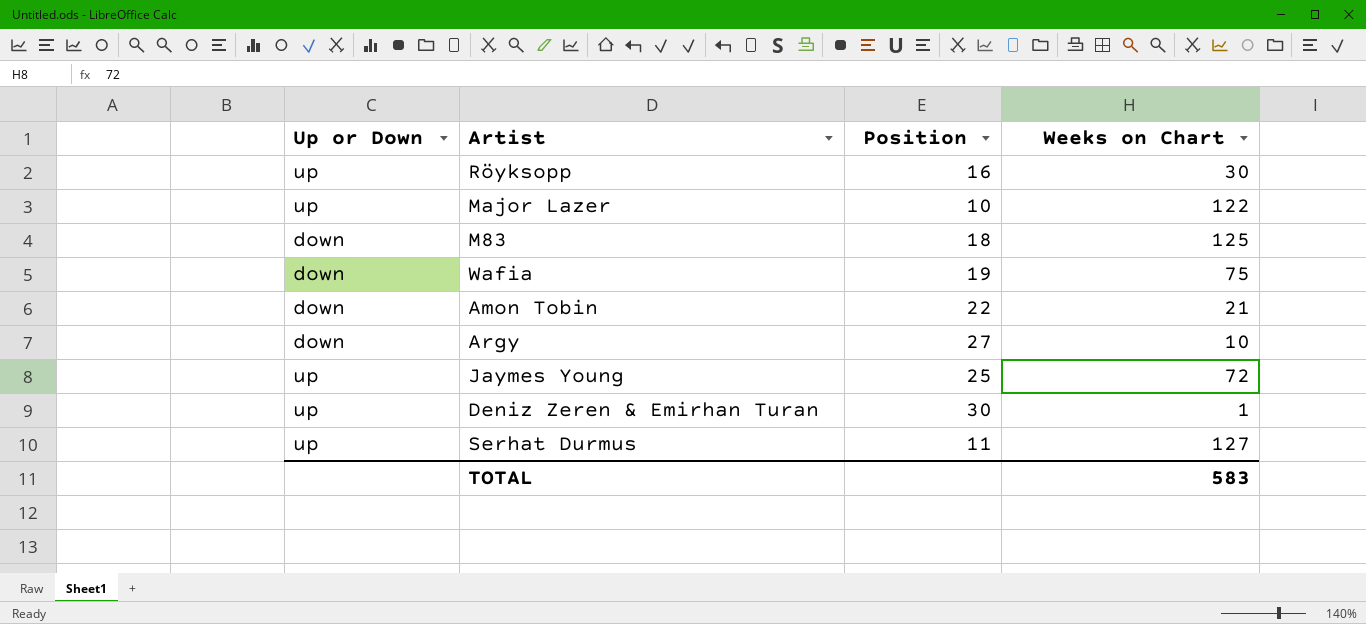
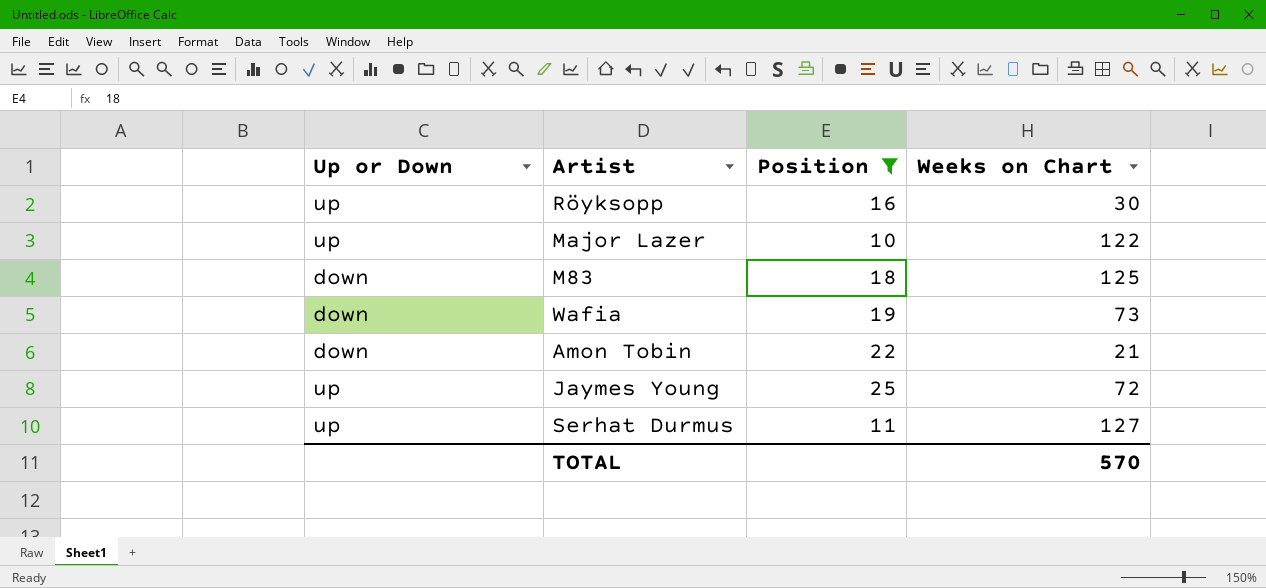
filter: none -> Position <= 25
Wafia | Weeks on Chart: 75 -> 73
TOTAL | Weeks on Chart: 583 -> 570

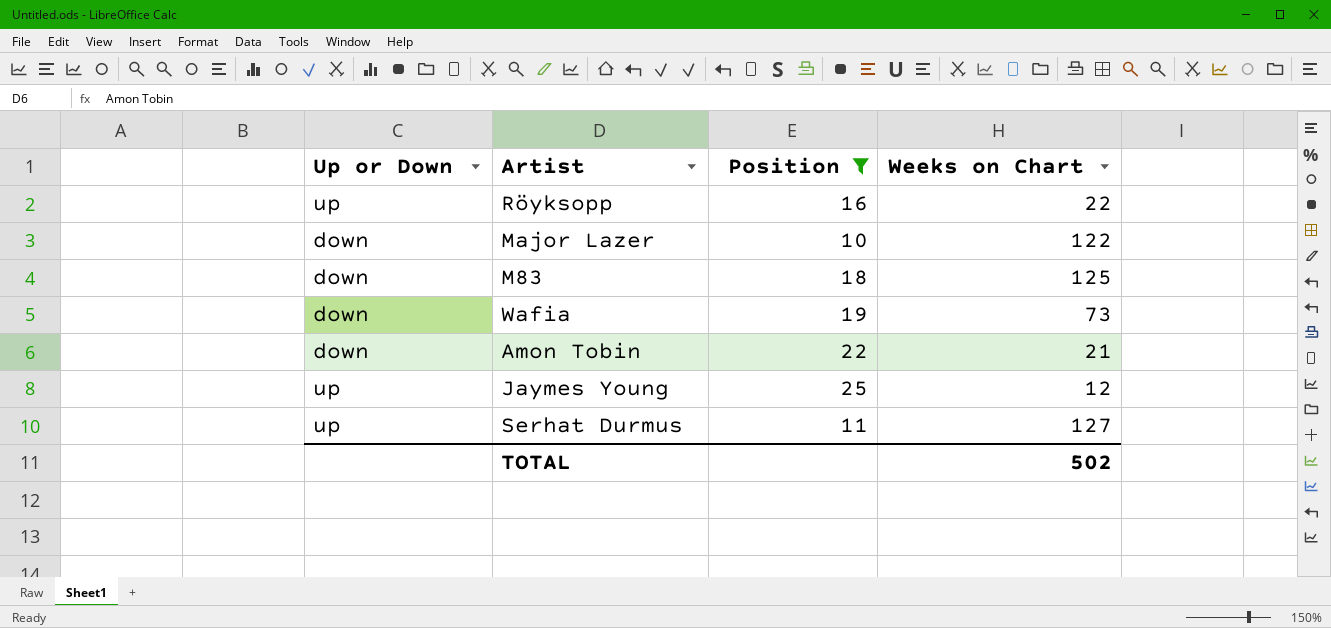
Röyksopp | Weeks on Chart: 30 -> 22
Major Lazer | Up or Down: up -> down
Jaymes Young | Weeks on Chart: 72 -> 12
TOTAL | Weeks on Chart: 570 -> 502

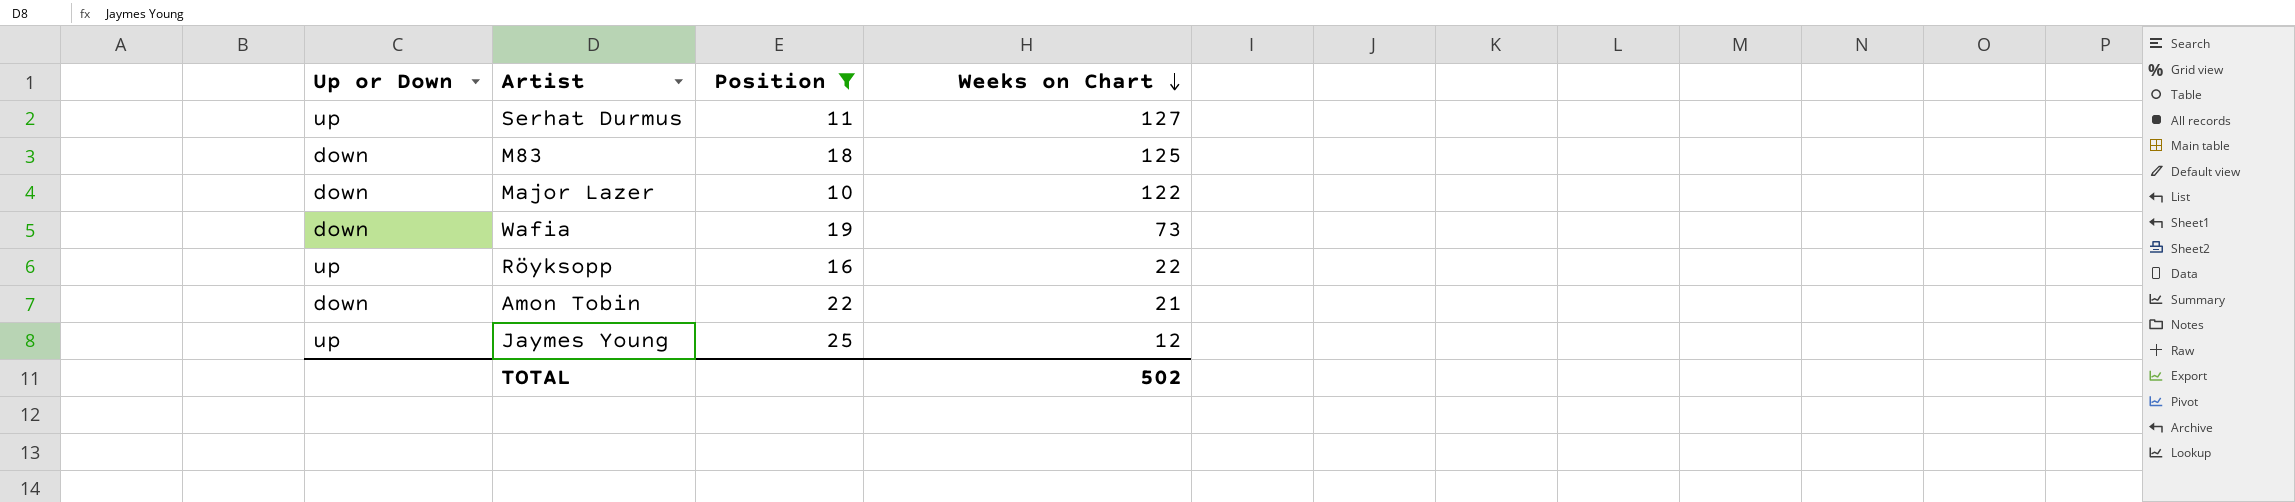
row order: none -> Weeks on Chart descending

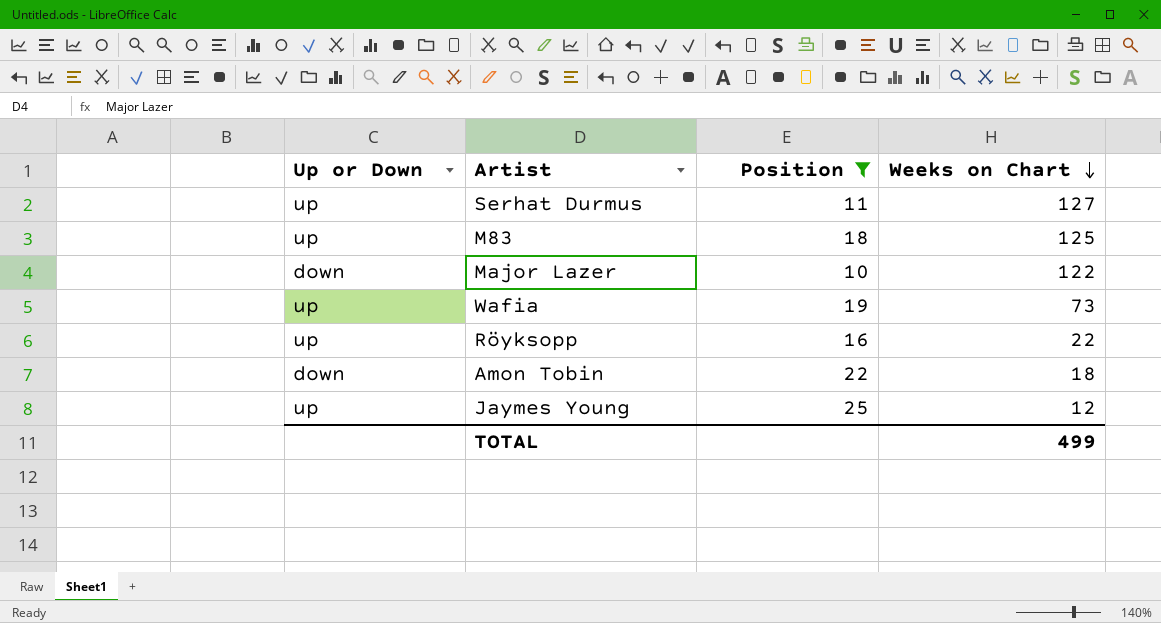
M83 | Up or Down: down -> up
Wafia | Up or Down: down -> up
Amon Tobin | Weeks on Chart: 21 -> 18
TOTAL | Weeks on Chart: 502 -> 499

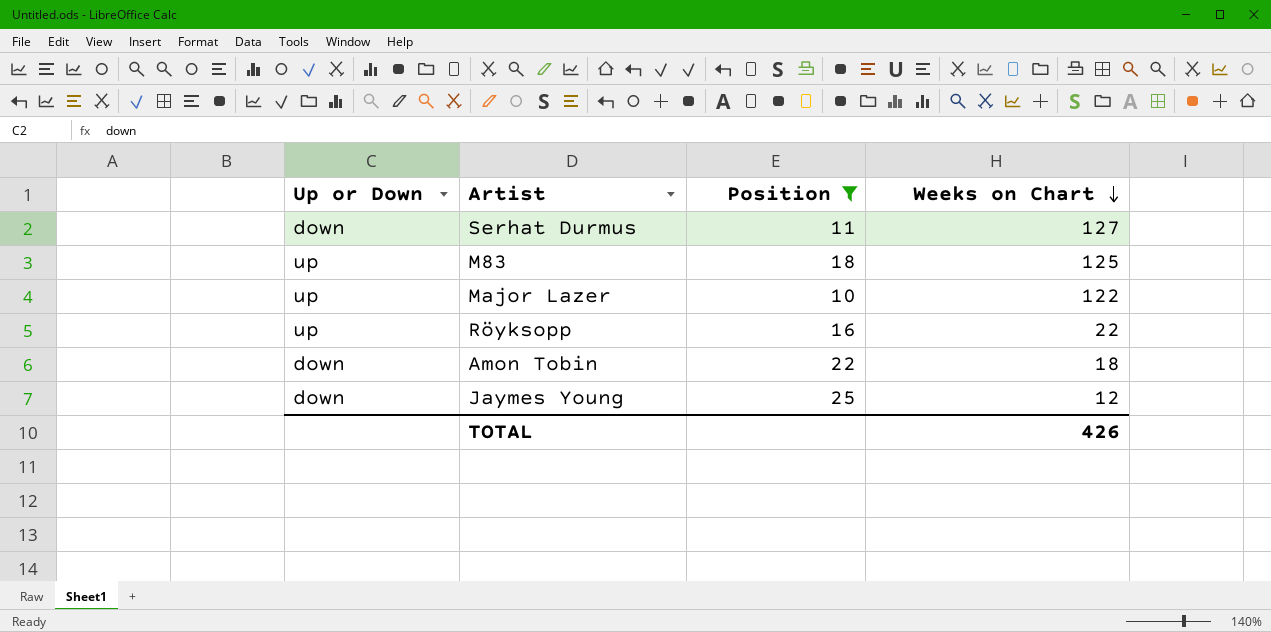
row Wafia: up | 19 | 73 -> none
Serhat Durmus | Up or Down: up -> down
Major Lazer | Up or Down: down -> up
Jaymes Young | Up or Down: up -> down
TOTAL | Weeks on Chart: 499 -> 426

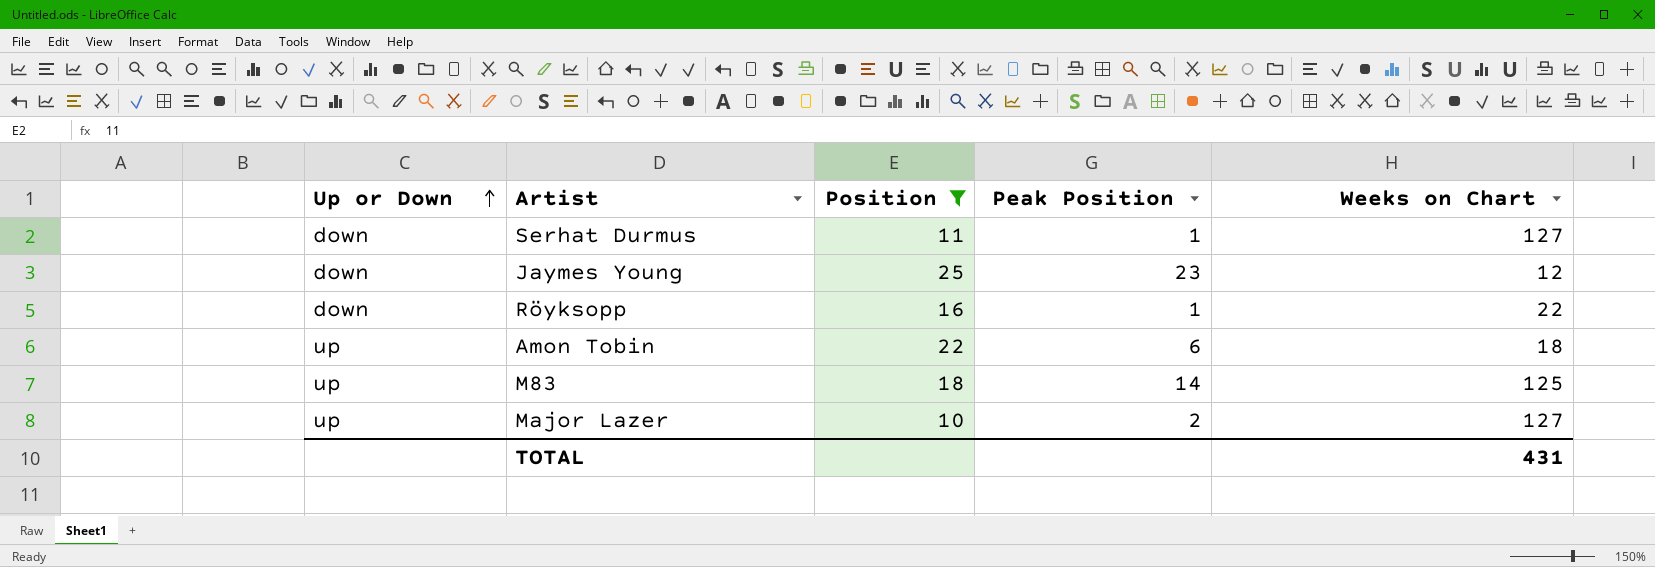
row order: Weeks on Chart descending -> Up or Down ascending
column Peak Position | position: none -> 4
Röyksopp | Up or Down: up -> down
Amon Tobin | Up or Down: down -> up
Major Lazer | Weeks on Chart: 122 -> 127
TOTAL | Weeks on Chart: 426 -> 431

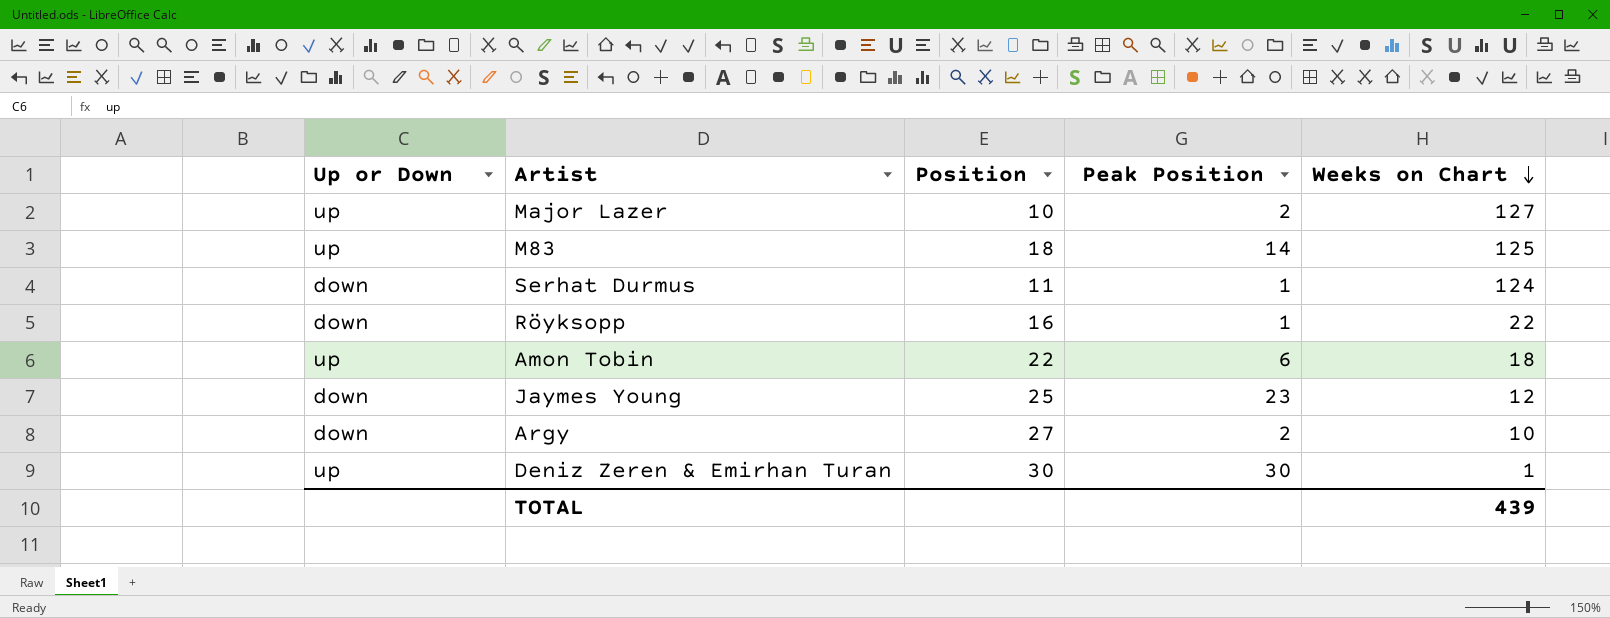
filter: Position <= 25 -> none
row order: Up or Down ascending -> Weeks on Chart descending
Serhat Durmus | Weeks on Chart: 127 -> 124
TOTAL | Weeks on Chart: 431 -> 439

